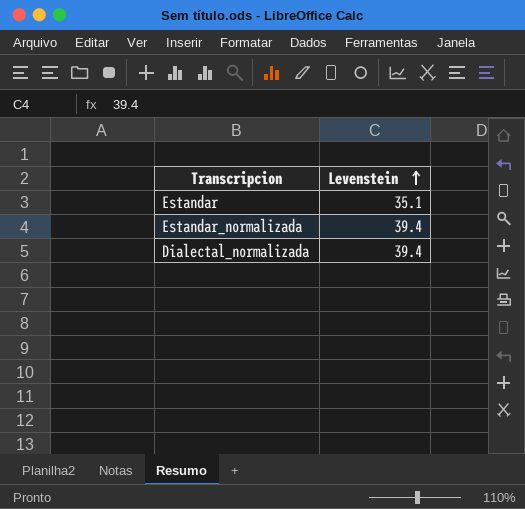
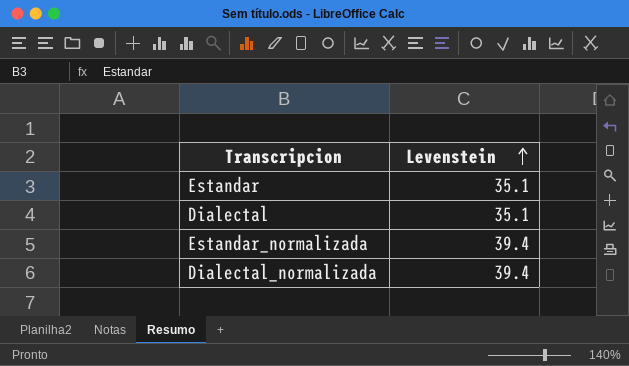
row Dialectal: none -> 35.1

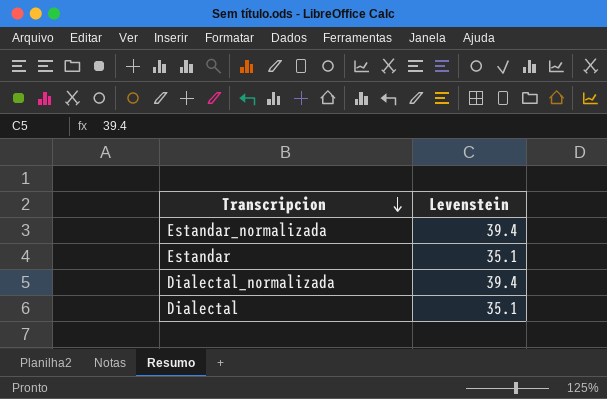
row order: Levenstein ascending -> Transcripcion descending

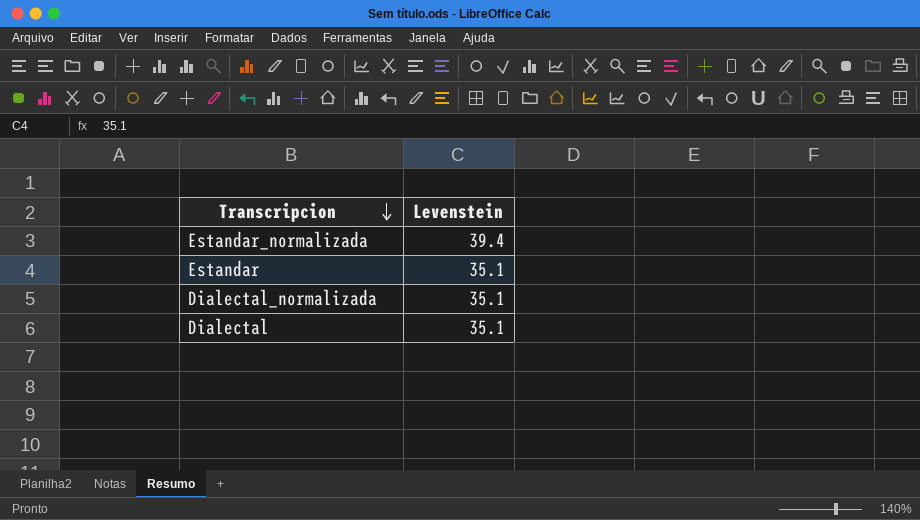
Dialectal_normalizada | Levenstein: 39.4 -> 35.1

